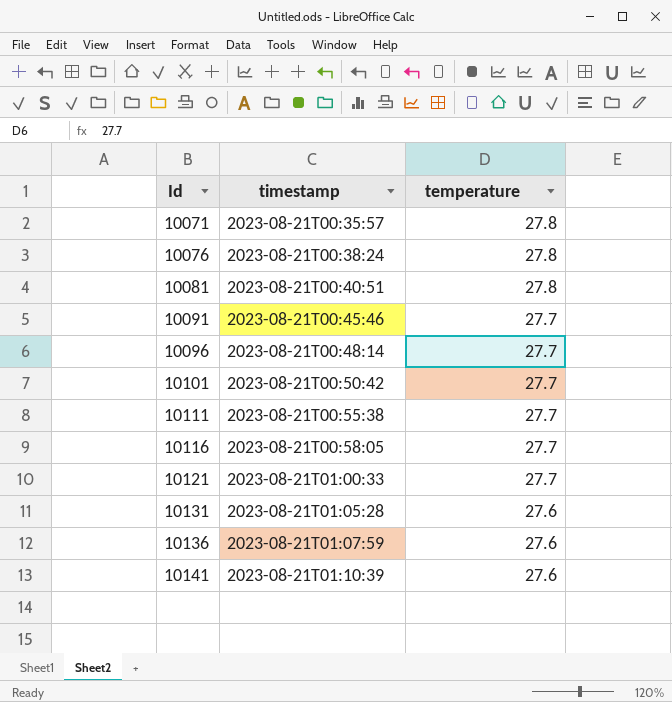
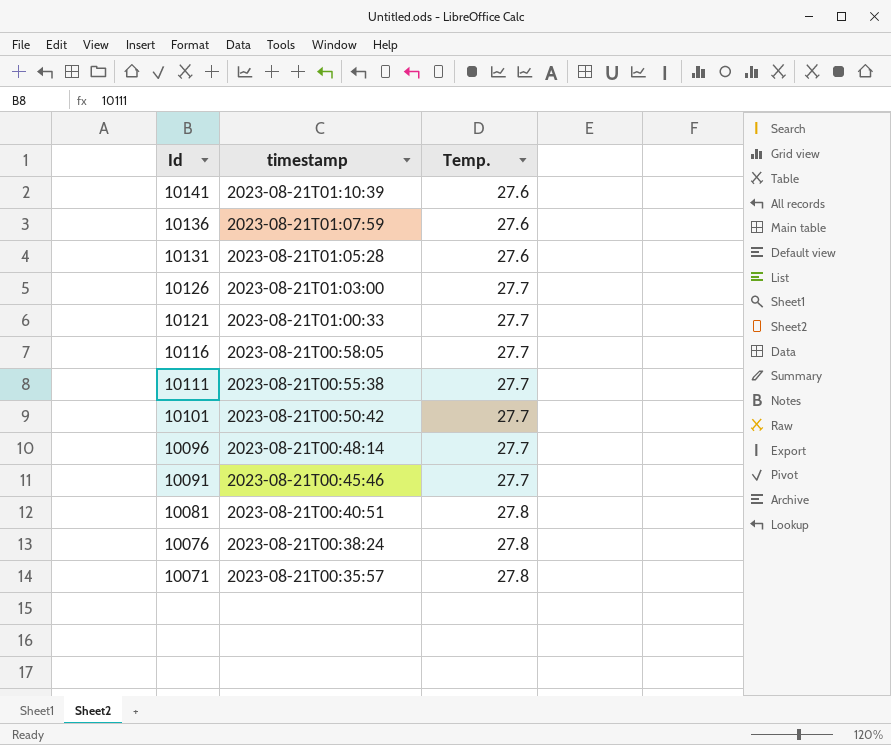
row order: Id ascending -> Id descending
column name: temperature -> Temp.
row 10126: none -> 2023-08-21T01:03:00 | 27.7

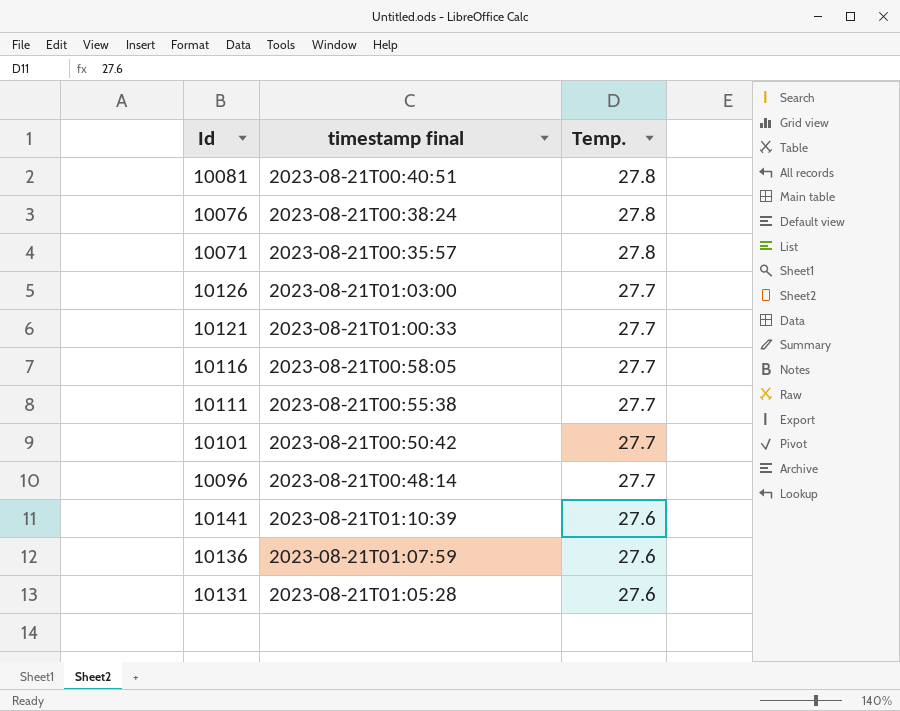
row order: Id descending -> Temp. descending
column name: timestamp -> timestamp final
row 10091: 2023-08-21T00:45:46 | 27.7 -> none

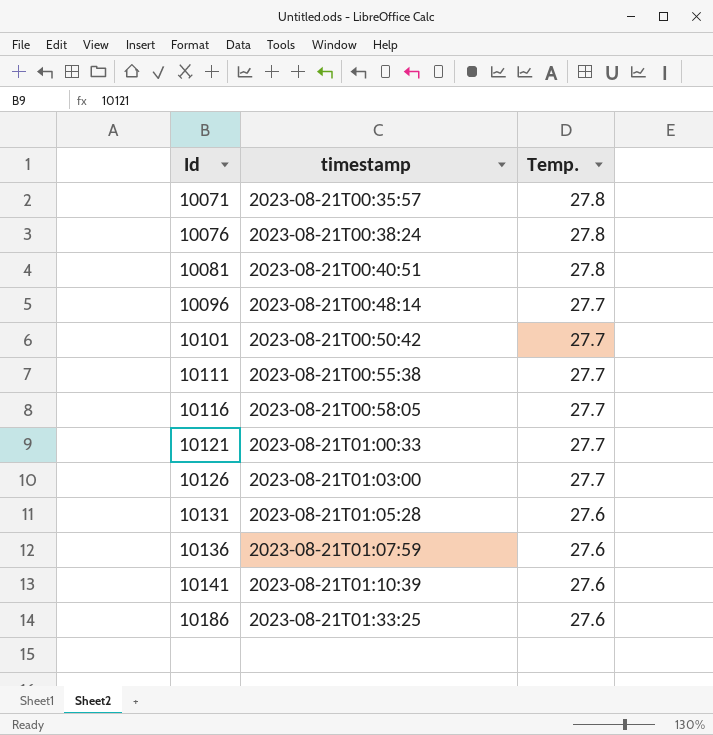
row order: Temp. descending -> Id ascending
column name: timestamp final -> timestamp
row 10186: none -> 2023-08-21T01:33:25 | 27.6

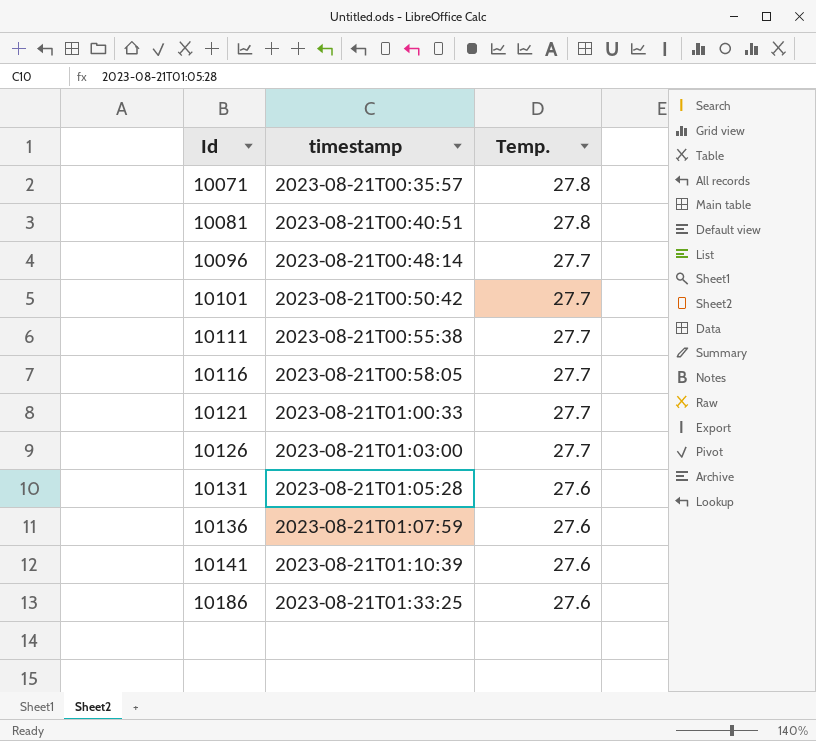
row 10076: 2023-08-21T00:38:24 | 27.8 -> none

